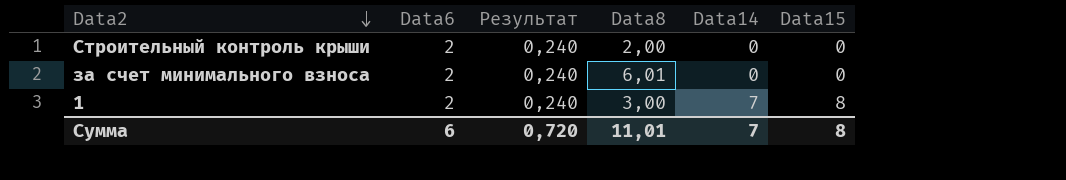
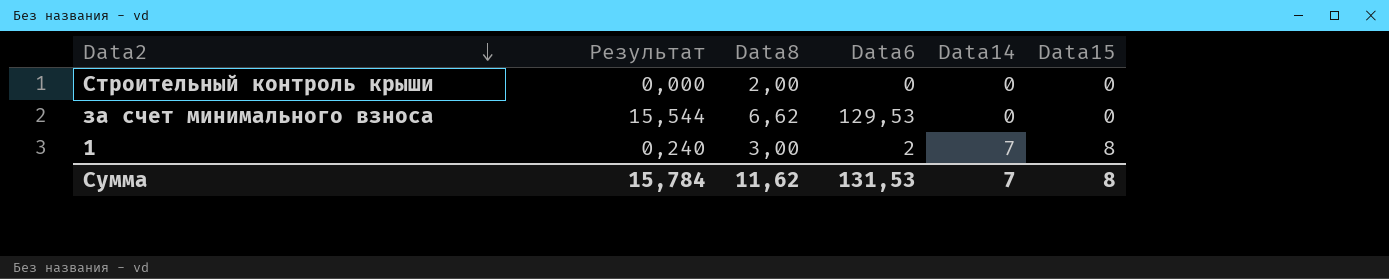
column Data6 | position: 2 -> 4
Строительный контроль крыши | Результат: 0,240 -> 0,000
Строительный контроль крыши | Data6: 2 -> 0
за счет минимального взноса | Результат: 0,240 -> 15,544
за счет минимального взноса | Data8: 6,01 -> 6,62
за счет минимального взноса | Data6: 2 -> 129,53
Сумма | Результат: 0,720 -> 15,784
Сумма | Data8: 11,01 -> 11,62
Сумма | Data6: 6 -> 131,53

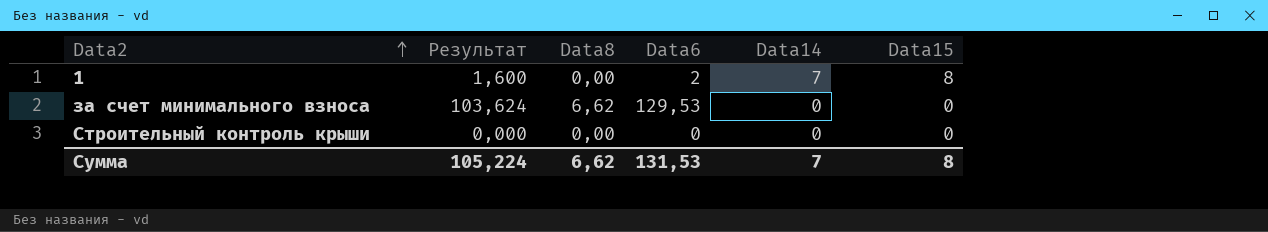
row order: Data2 descending -> Data2 ascending
column Результат | formula: [Data6] * 0,12 -> [Data6] * 0,8
1 | Data8: 3,00 -> 0,00
Строительный контроль крыши | Data8: 2,00 -> 0,00
Сумма | Результат: 15,784 -> 105,224
Сумма | Data8: 11,62 -> 6,62

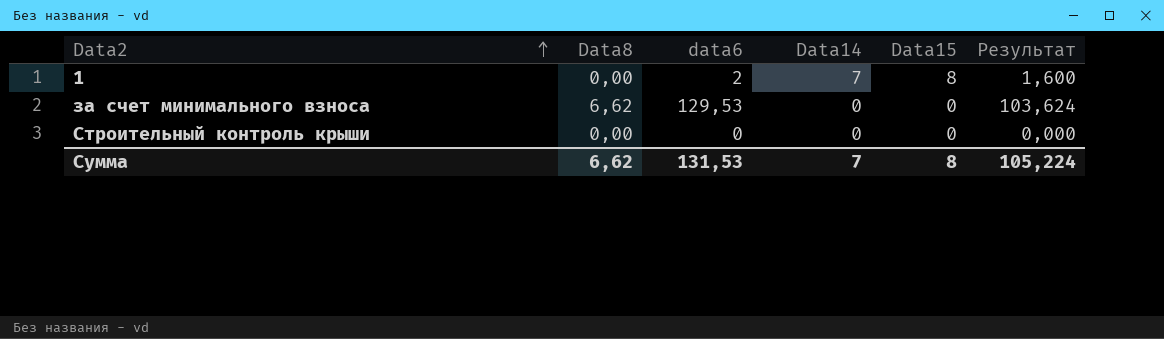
column name: Data6 -> data6
column Результат | position: 2 -> 6

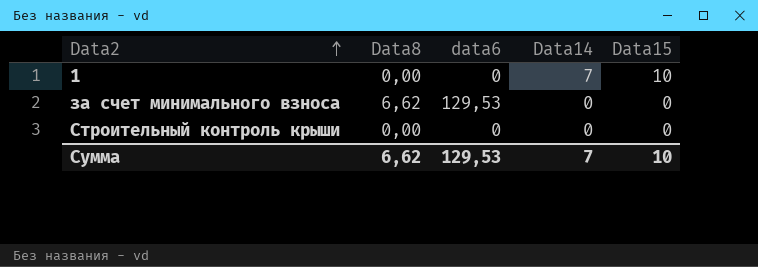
column Результат | formula: [data6] * 0,8 -> none
1 | data6: 2 -> 0
1 | Data15: 8 -> 10
Сумма | data6: 131,53 -> 129,53
Сумма | Data15: 8 -> 10

